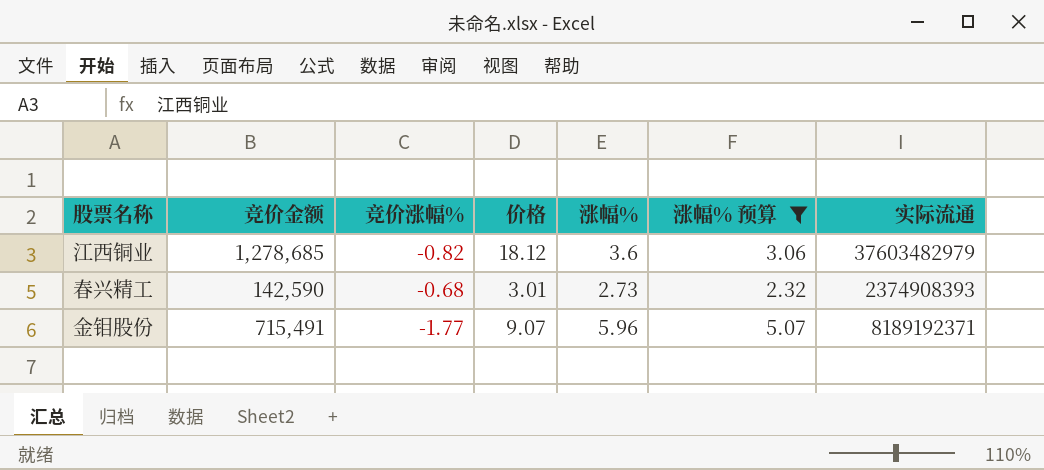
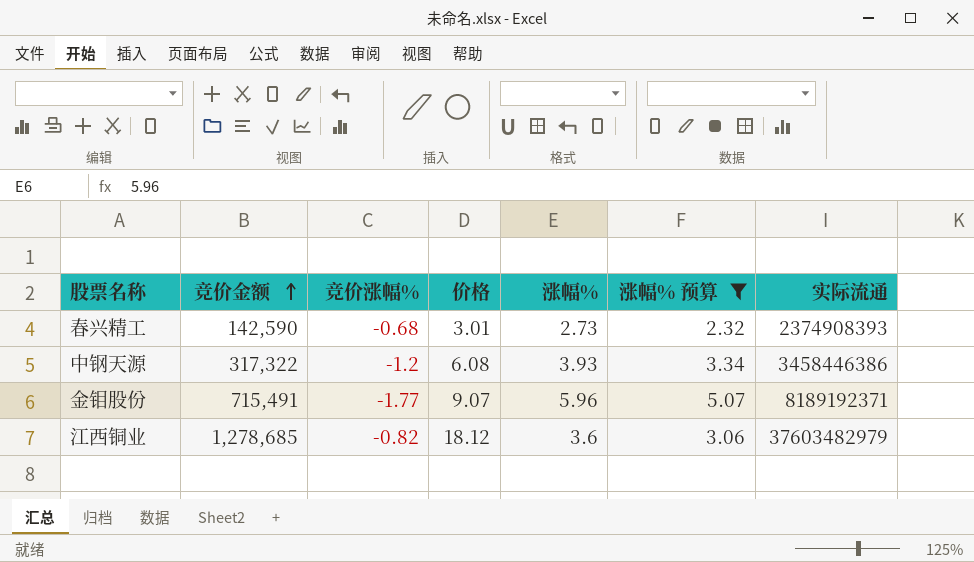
row order: none -> 竞价金额 ascending
row 中钢天源: none -> 317,322 | -1.2 | 6.08 | 3.93 | 3.34 | 3458446386

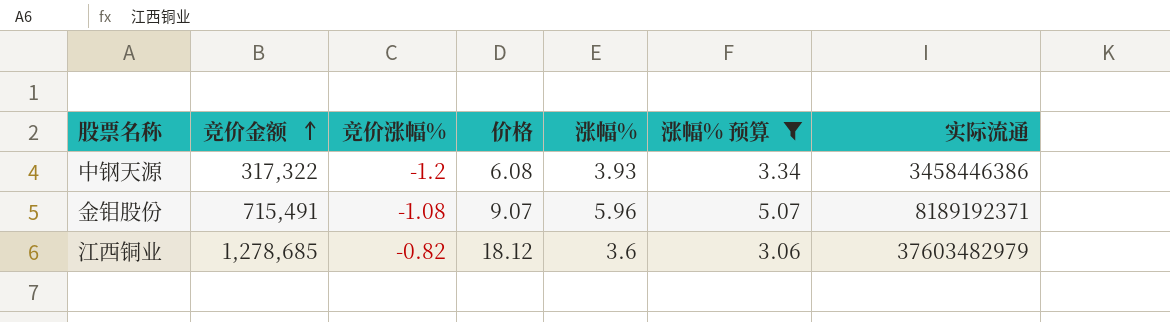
row 春兴精工: 142,590 | -0.68 | 3.01 | 2.73 | 2.32 | 2374908393 -> none
金钼股份 | 竞价涨幅%: -1.77 -> -1.08

